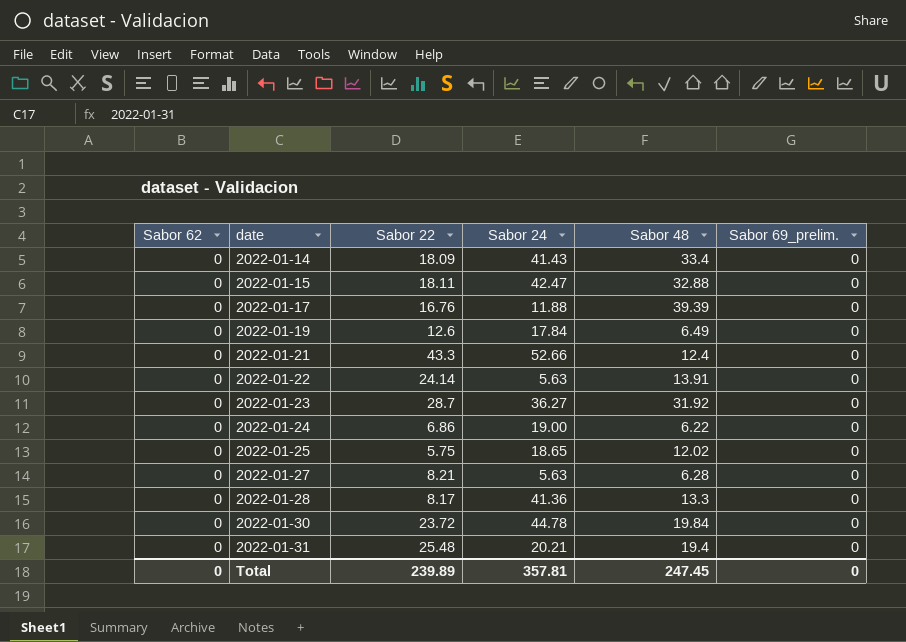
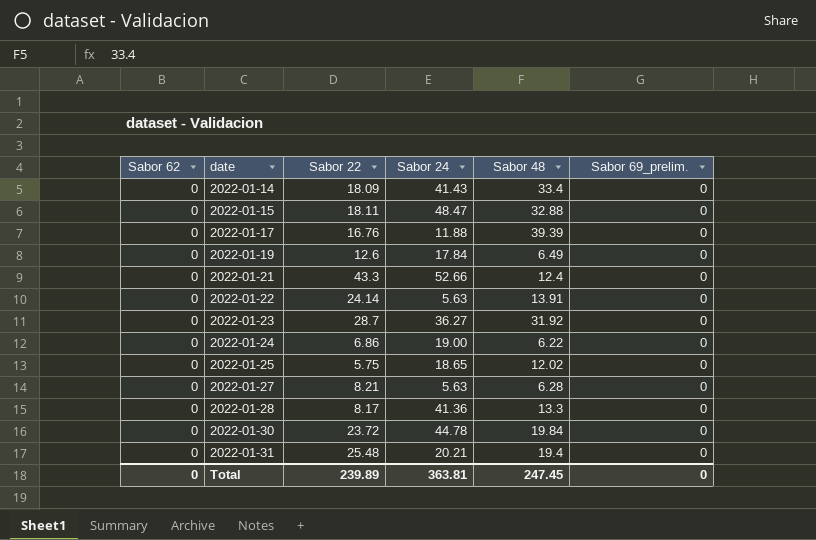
2022-01-15 | Sabor 24: 42.47 -> 48.47
Total | Sabor 24: 357.81 -> 363.81

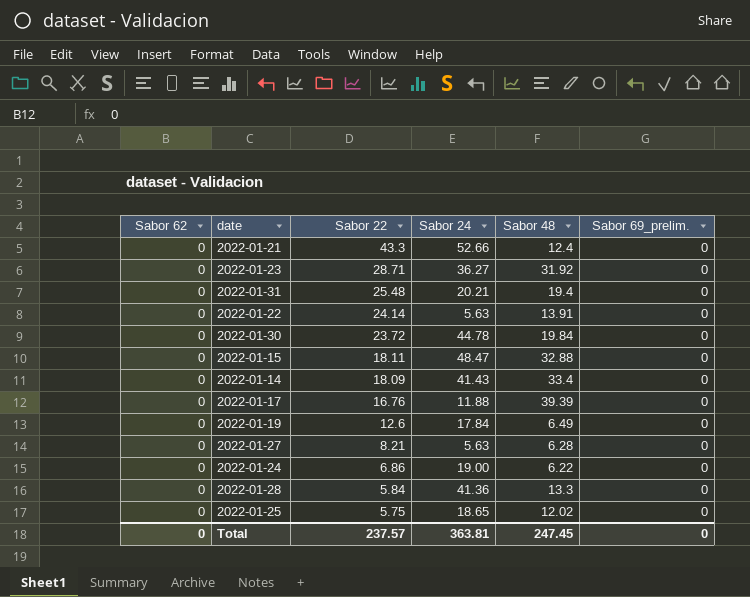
row order: date ascending -> Sabor 22 descending
2022-01-23 | Sabor 22: 28.7 -> 28.71
2022-01-28 | Sabor 22: 8.17 -> 5.84
Total | Sabor 22: 239.89 -> 237.57

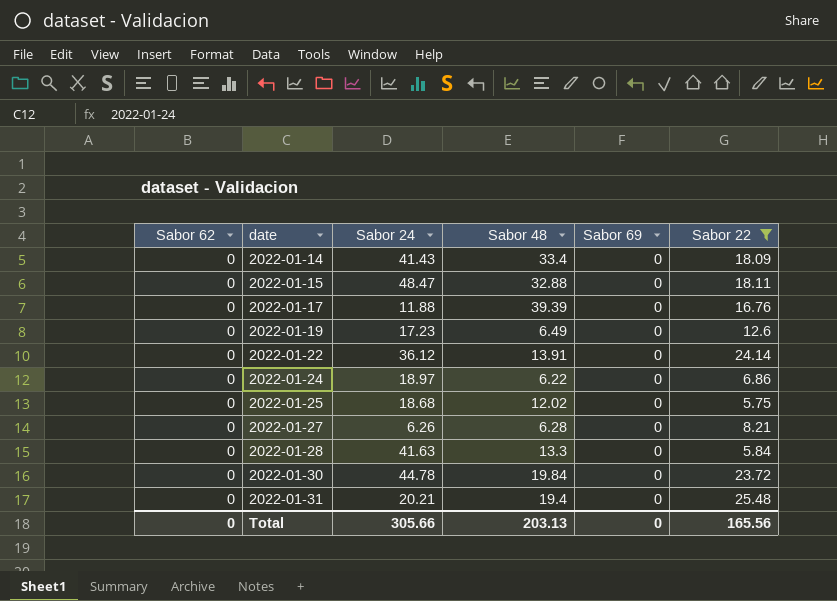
filter: none -> Sabor 22 <= 25.48
row order: Sabor 22 descending -> date ascending
column name: Sabor 69_prelim. -> Sabor 69
column Sabor 22 | position: 3 -> 6
2022-01-19 | Sabor 24: 17.84 -> 17.23
2022-01-22 | Sabor 24: 5.63 -> 36.12
2022-01-24 | Sabor 24: 19.00 -> 18.97
2022-01-25 | Sabor 24: 18.65 -> 18.68
2022-01-27 | Sabor 24: 5.63 -> 6.26
2022-01-28 | Sabor 24: 41.36 -> 41.63
Total | Sabor 24: 363.81 -> 305.66
Total | Sabor 48: 247.45 -> 203.13
Total | Sabor 22: 237.57 -> 165.56

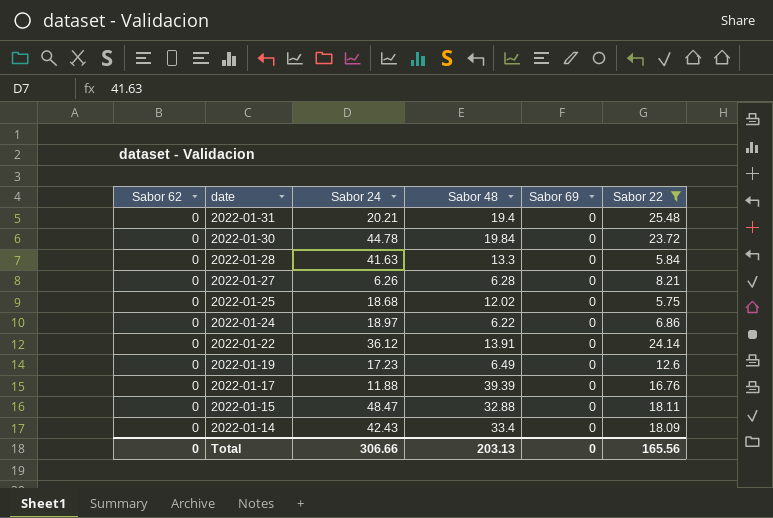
row order: date ascending -> date descending
2022-01-14 | Sabor 24: 41.43 -> 42.43
Total | Sabor 24: 305.66 -> 306.66

